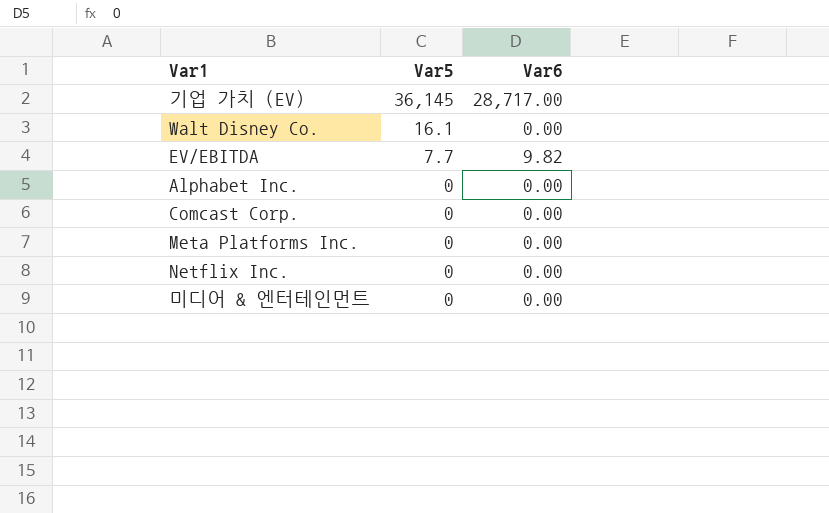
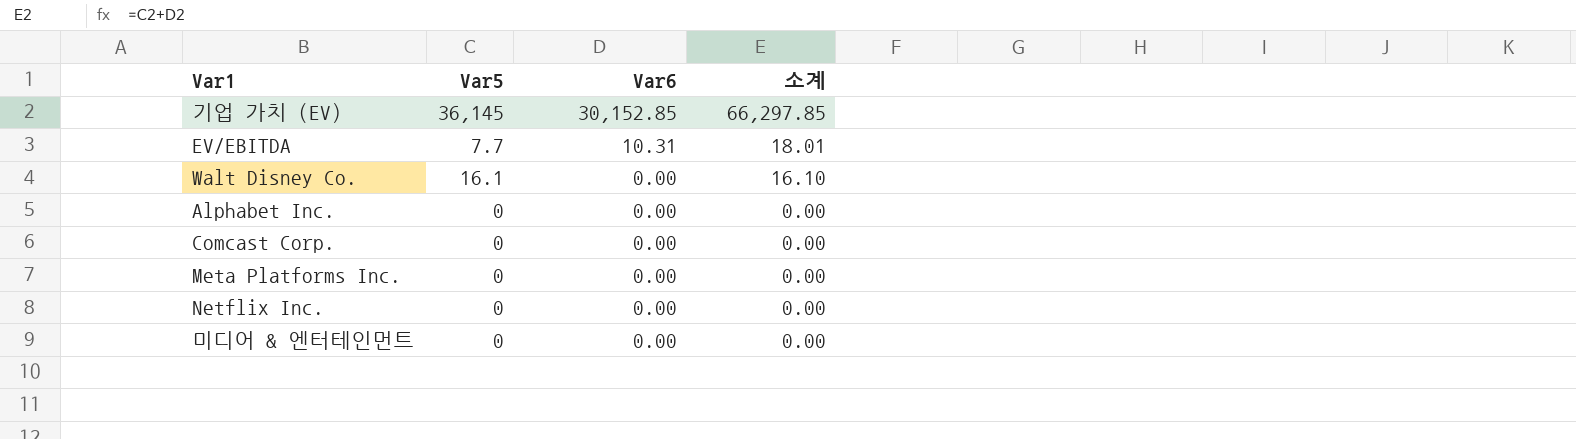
row order: Var5 descending -> Var6 descending
column 소계 | formula: none -> [Var5] + [Var6]
기업 가치 (EV) | Var6: 28,717.00 -> 30,152.85
EV/EBITDA | Var6: 9.82 -> 10.31

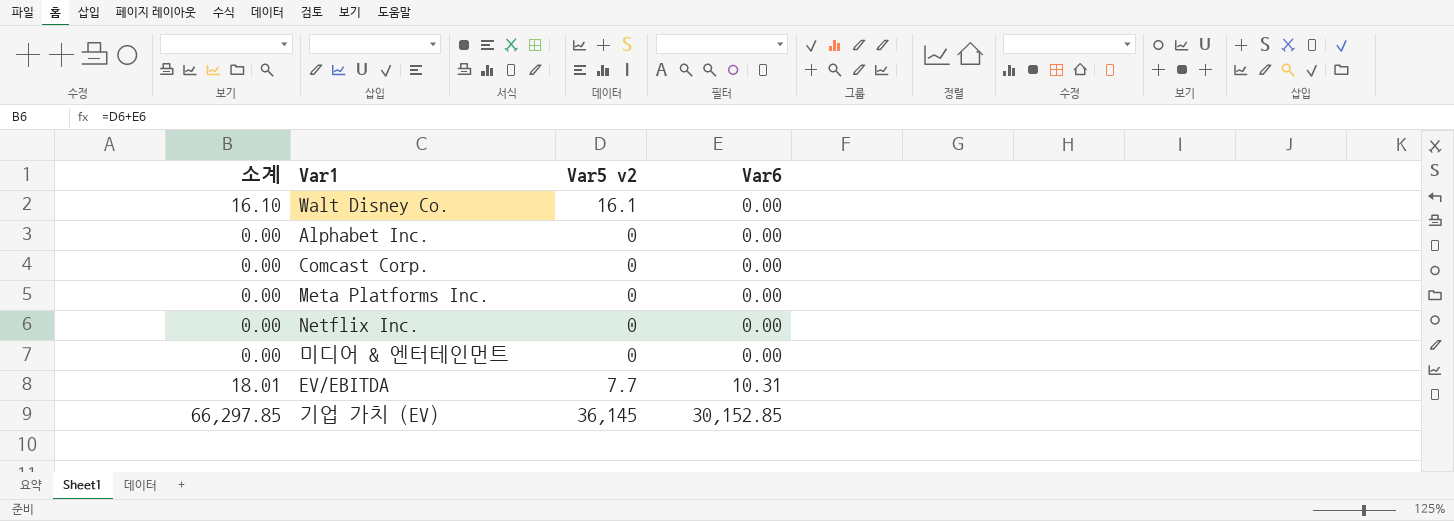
row order: Var6 descending -> Var6 ascending
column 소계 | position: 4 -> 1
column name: Var5 -> Var5 v2

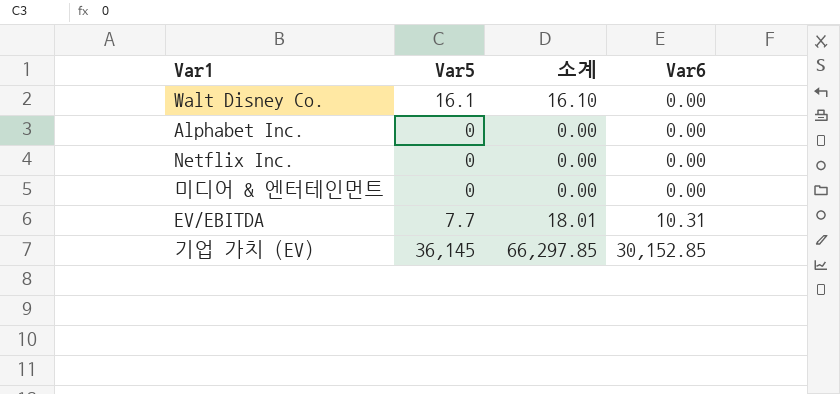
column name: Var5 v2 -> Var5
column 소계 | position: 1 -> 3
row Comcast Corp.: 0.00 | 0 | 0.00 -> none
row Meta Platforms Inc.: 0.00 | 0 | 0.00 -> none

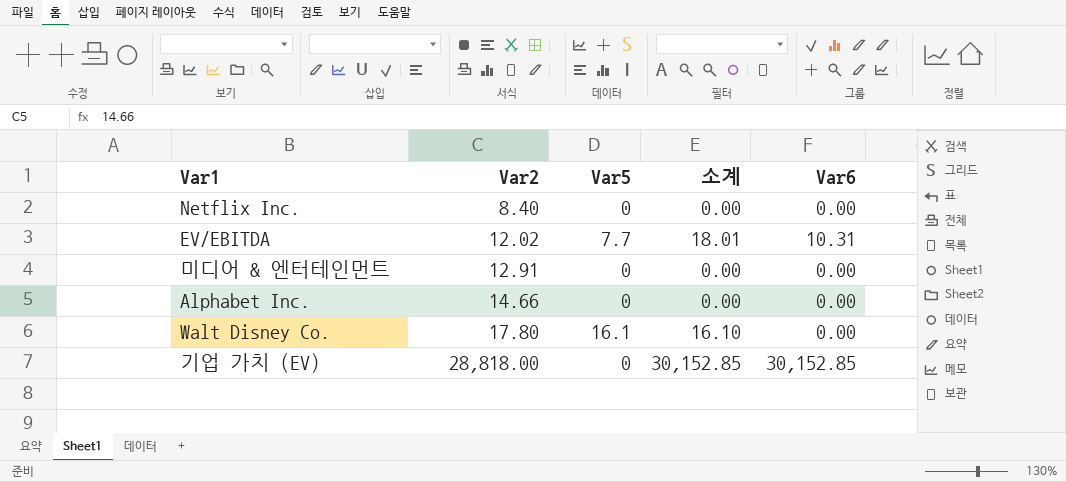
row order: Var6 ascending -> Var2 ascending
column Var2 | position: none -> 2
기업 가치 (EV) | Var5: 36,145 -> 0
기업 가치 (EV) | 소계: 66,297.85 -> 30,152.85

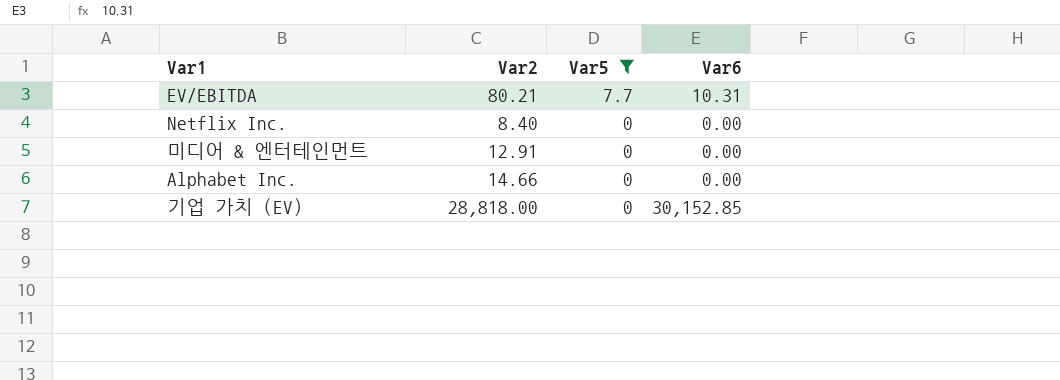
filter: none -> Var5 != 16.1
row order: Var2 ascending -> Var5 descending
column 소계 | formula: [Var5] + [Var6] -> none
EV/EBITDA | Var2: 12.02 -> 80.21

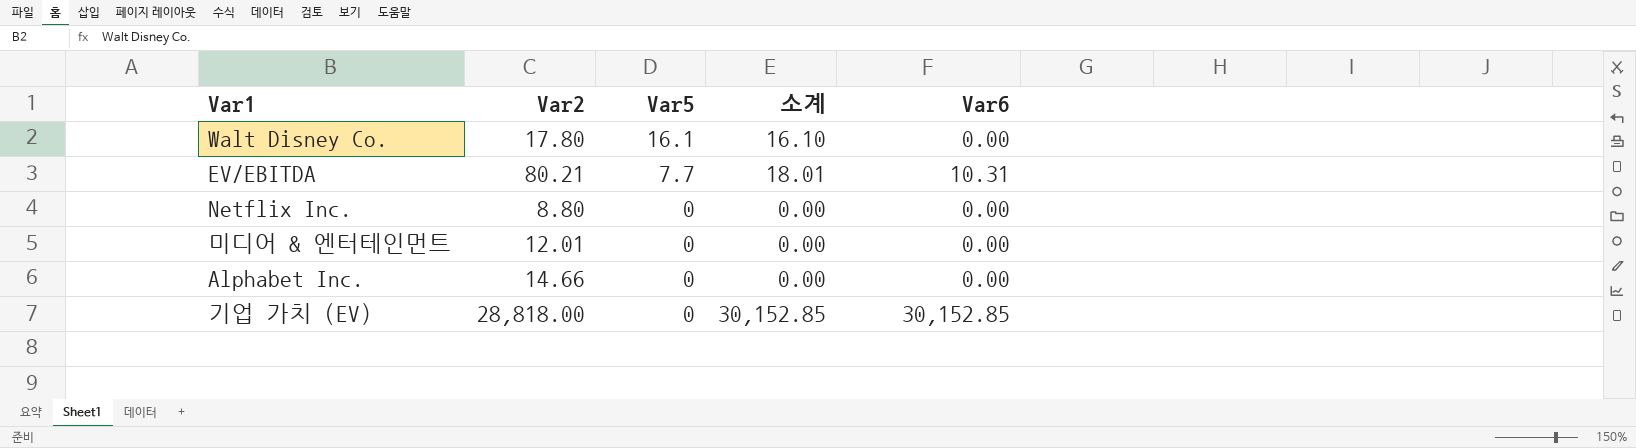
filter: Var5 != 16.1 -> none
column 소계 | formula: none -> [Var5] + [Var6]
Netflix Inc. | Var2: 8.40 -> 8.80
미디어 & 엔터테인먼트 | Var2: 12.91 -> 12.01

